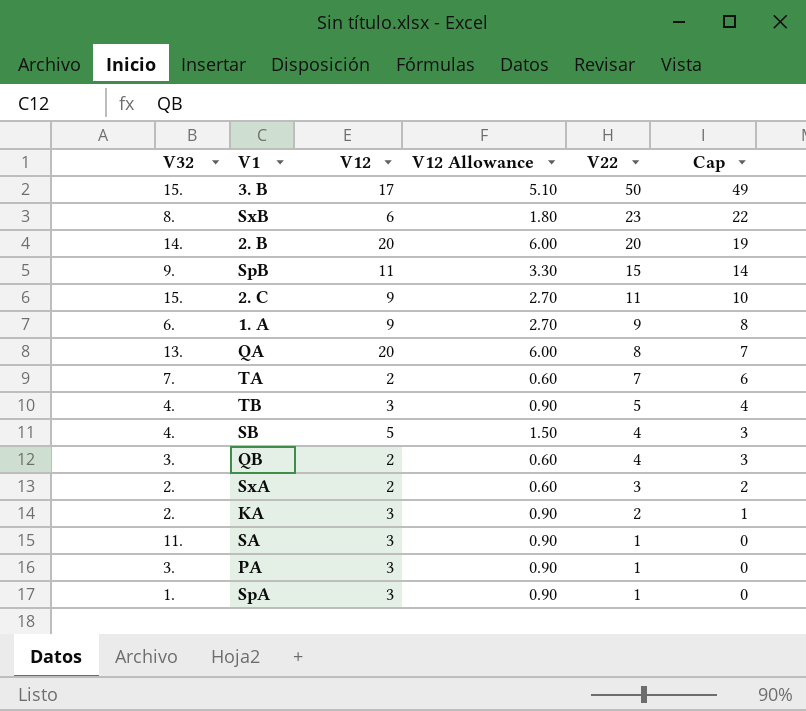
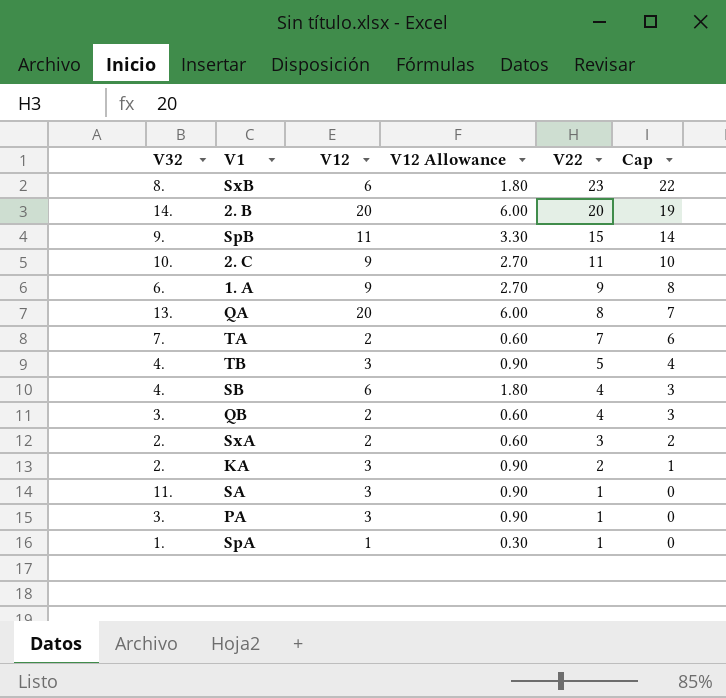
row 3. B: 15. | 17 | 5.10 | 50 | 49 -> none
2. C | V32: 15. -> 10.
SB | V12: 5 -> 6
SB | V12 Allowance: 1.50 -> 1.80
SpA | V12: 3 -> 1
SpA | V12 Allowance: 0.90 -> 0.30

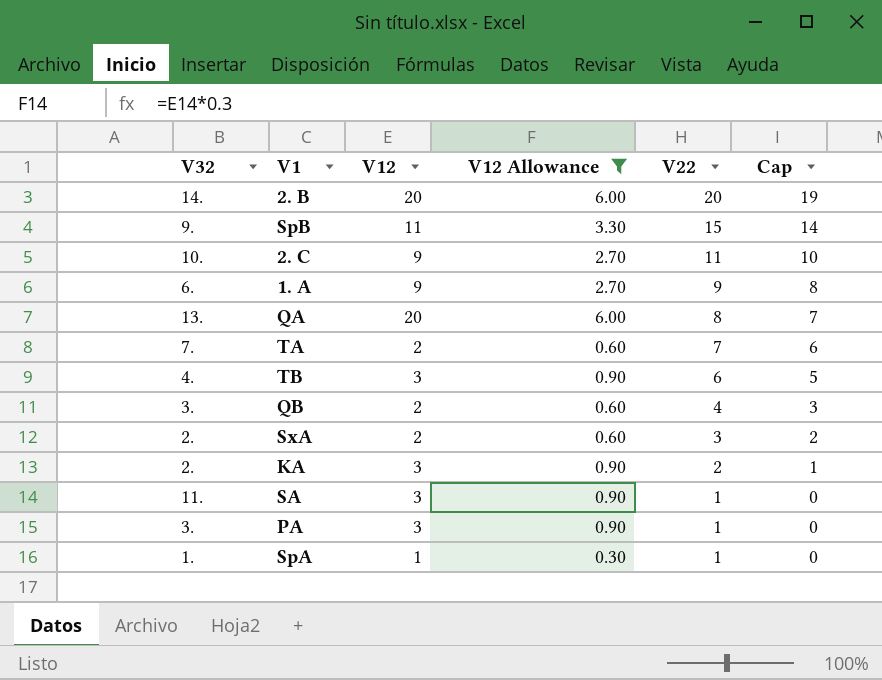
filter: none -> V12 Allowance != 1.80
TB | V22: 5 -> 6
TB | Cap: 4 -> 5

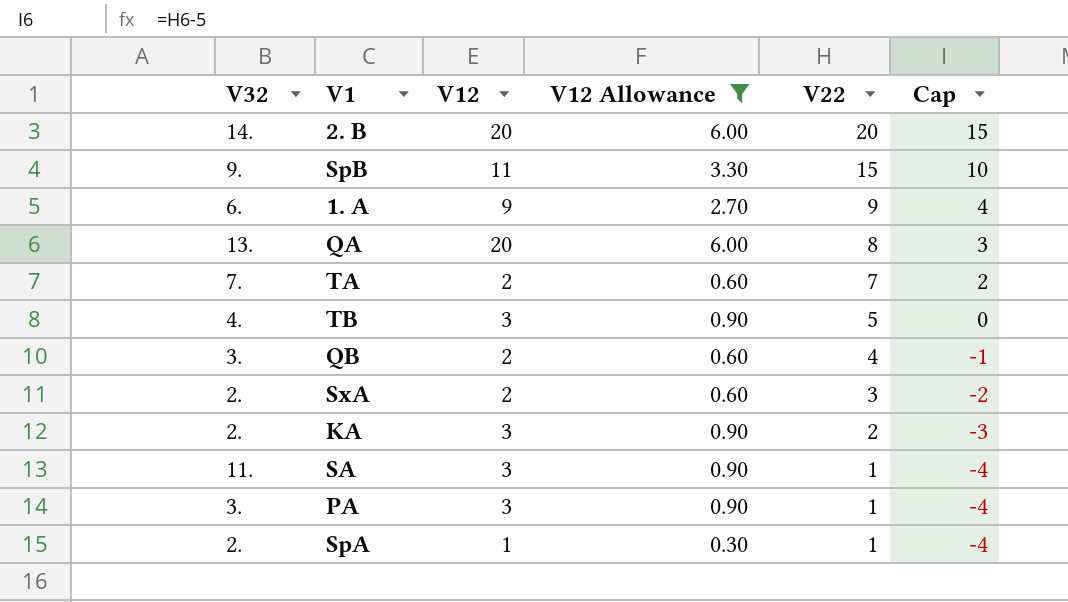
column Cap | formula: [V22] - 1 -> [V22] - 5
row 2. C: 10. | 9 | 2.70 | 11 | 10 -> none
TB | V22: 6 -> 5
SpA | V32: 1. -> 2.

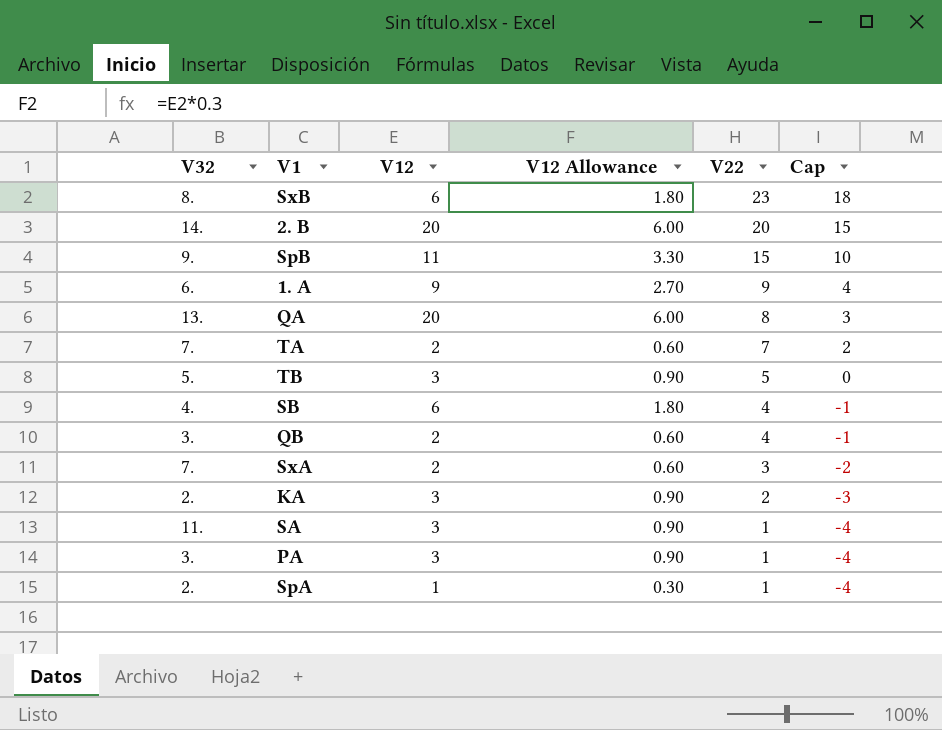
filter: V12 Allowance != 1.80 -> none
TB | V32: 4. -> 5.
SxA | V32: 2. -> 7.

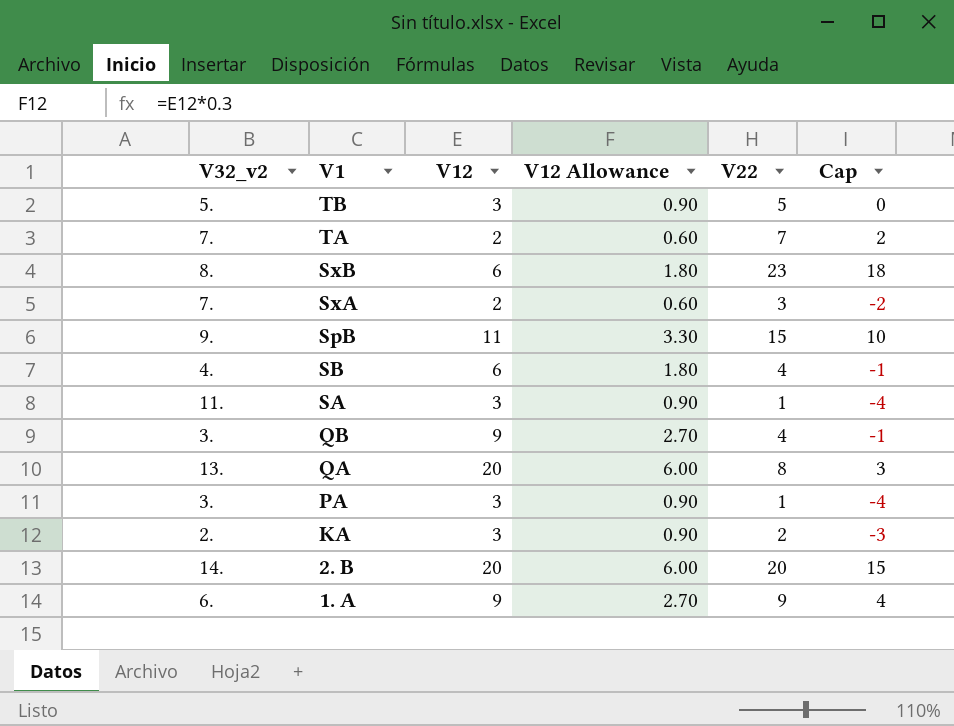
row order: V22 descending -> V1 descending
column name: V32 -> V32_v2
row SpA: 2. | 1 | 0.30 | 1 | -4 -> none
QB | V12: 2 -> 9
QB | V12 Allowance: 0.60 -> 2.70

